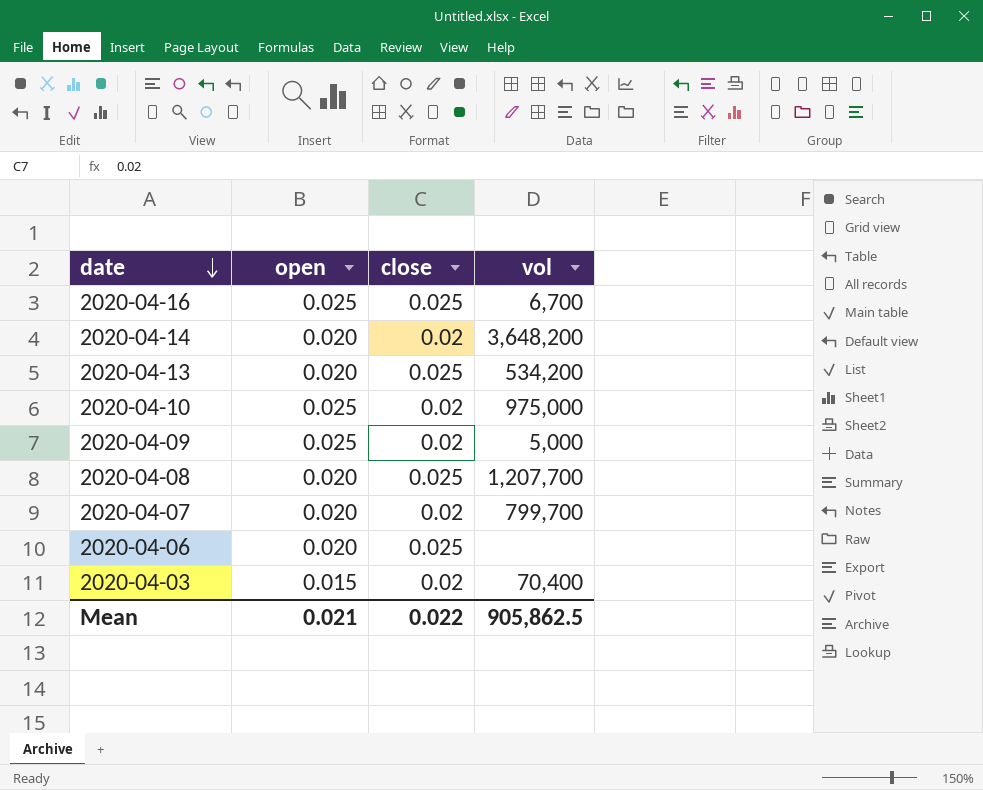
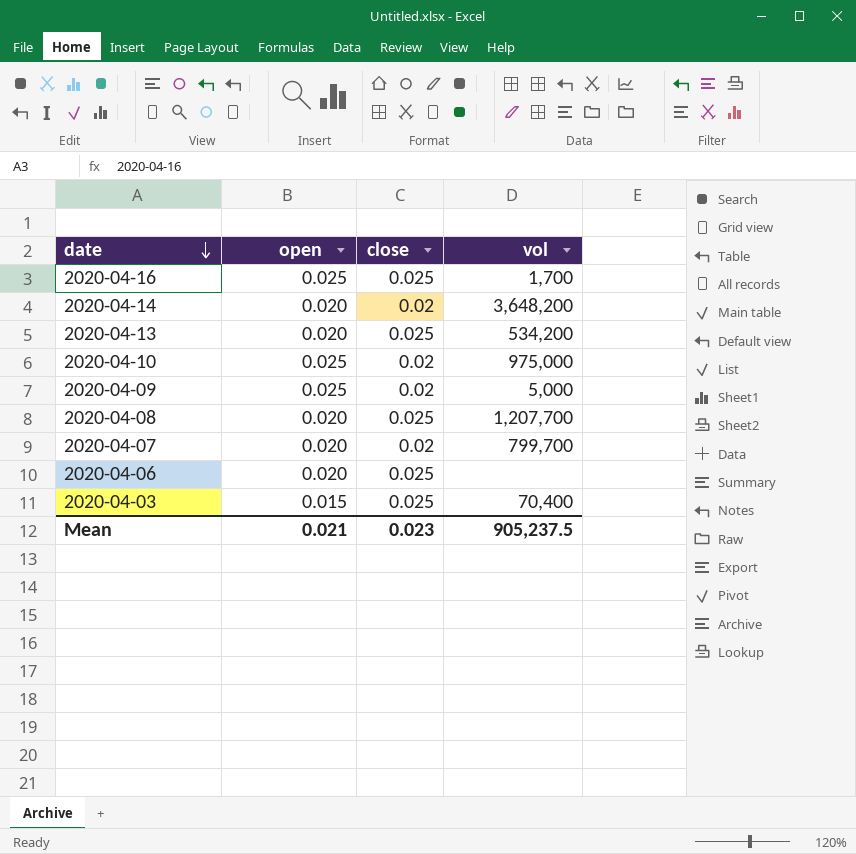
2020-04-16 | vol: 6,700 -> 1,700
2020-04-03 | close: 0.02 -> 0.025
Mean | close: 0.022 -> 0.023
Mean | vol: 905,862.5 -> 905,237.5

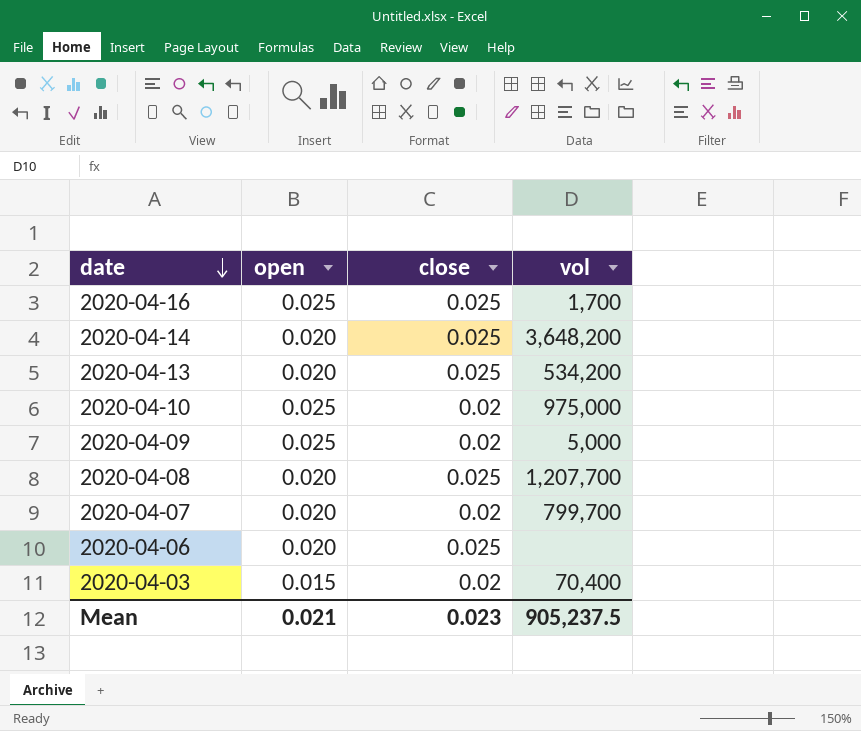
2020-04-14 | close: 0.02 -> 0.025
2020-04-03 | close: 0.025 -> 0.02

